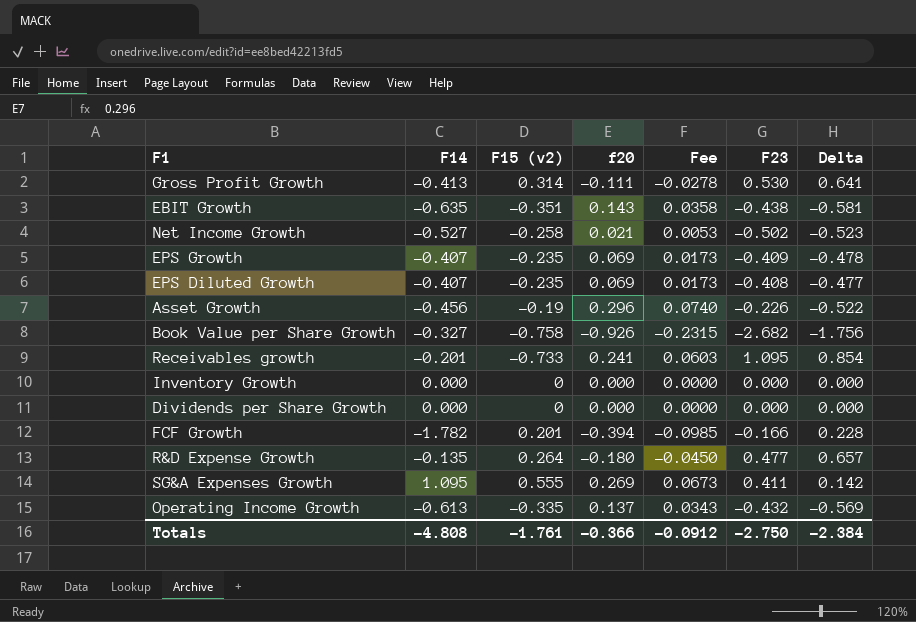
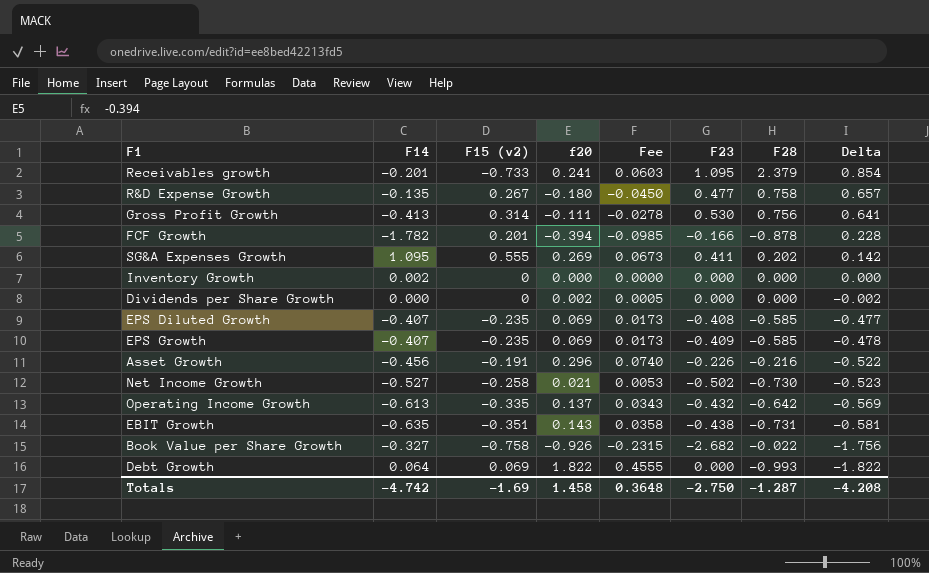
row order: none -> Delta descending
column F28 | position: none -> 7
R&D Expense Growth | F15 (v2): 0.264 -> 0.267
Inventory Growth | F14: 0.000 -> 0.002
Dividends per Share Growth | f20: 0.000 -> 0.002
Dividends per Share Growth | Fee: 0.0000 -> 0.0005
Dividends per Share Growth | Delta: 0.000 -> -0.002
Asset Growth | F15 (v2): -0.19 -> -0.191
row Debt Growth: none -> 0.064 | 0.069 | 1.822 | 0.4555 | 0.000 | -0.993 | -1.822
Totals | F14: -4.808 -> -4.742
Totals | F15 (v2): -1.761 -> -1.69
Totals | f20: -0.366 -> 1.458
Totals | Fee: -0.0912 -> 0.3648
Totals | Delta: -2.384 -> -4.208

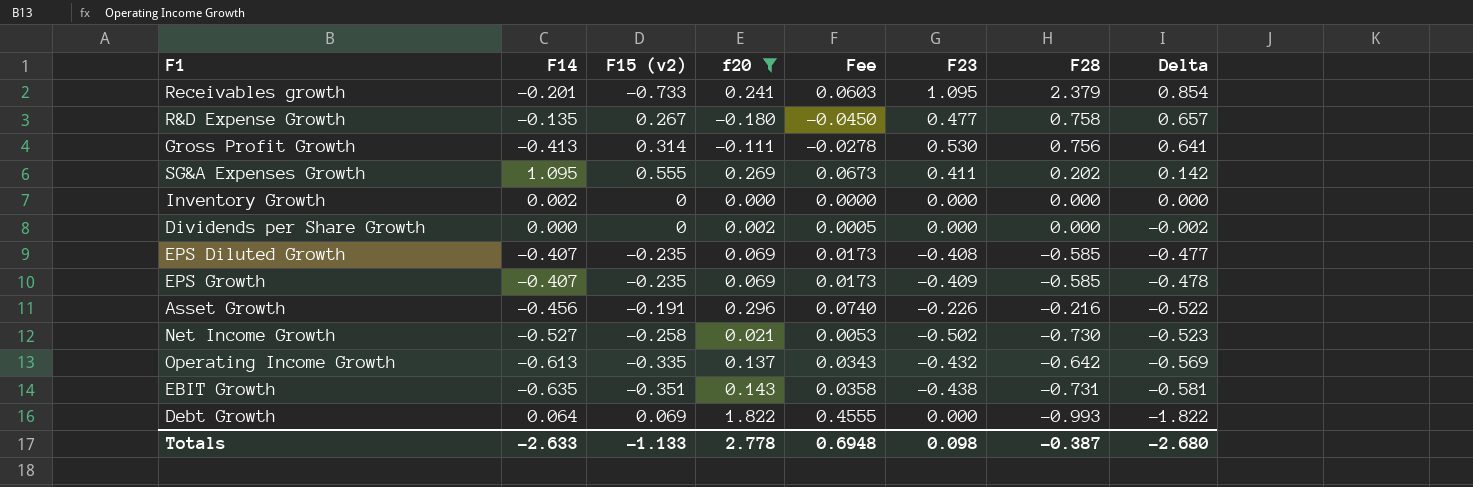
filter: none -> f20 >= -0.180
Totals | F14: -4.742 -> -2.633
Totals | F15 (v2): -1.69 -> -1.133
Totals | f20: 1.458 -> 2.778
Totals | Fee: 0.3648 -> 0.6948
Totals | F23: -2.750 -> 0.098
Totals | F28: -1.287 -> -0.387
Totals | Delta: -4.208 -> -2.680

